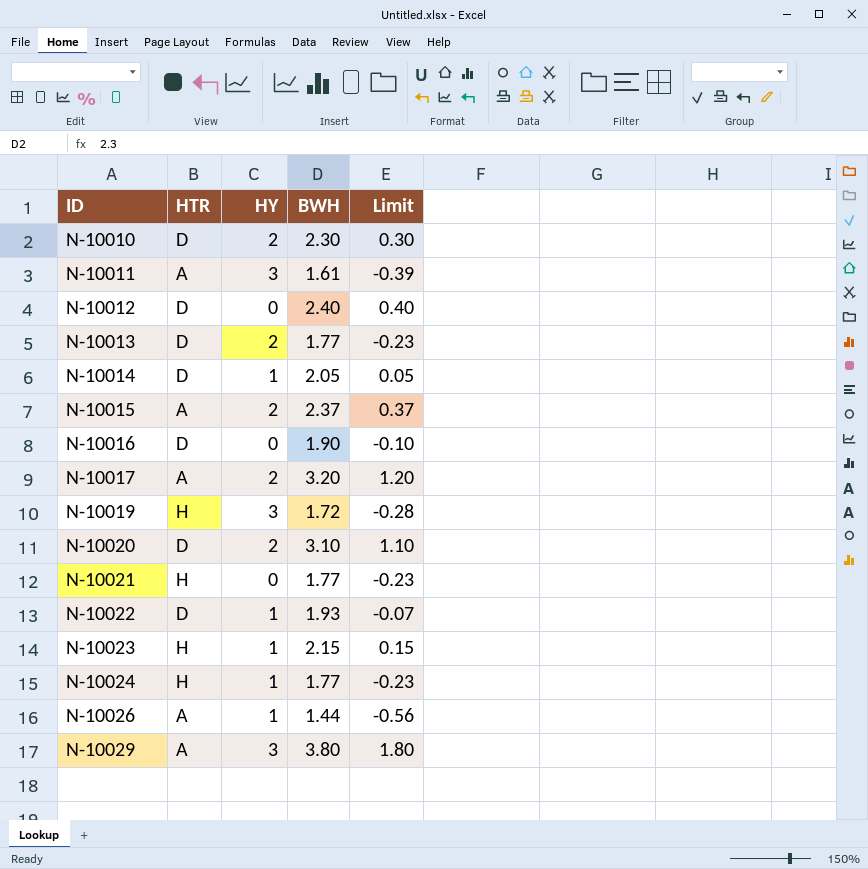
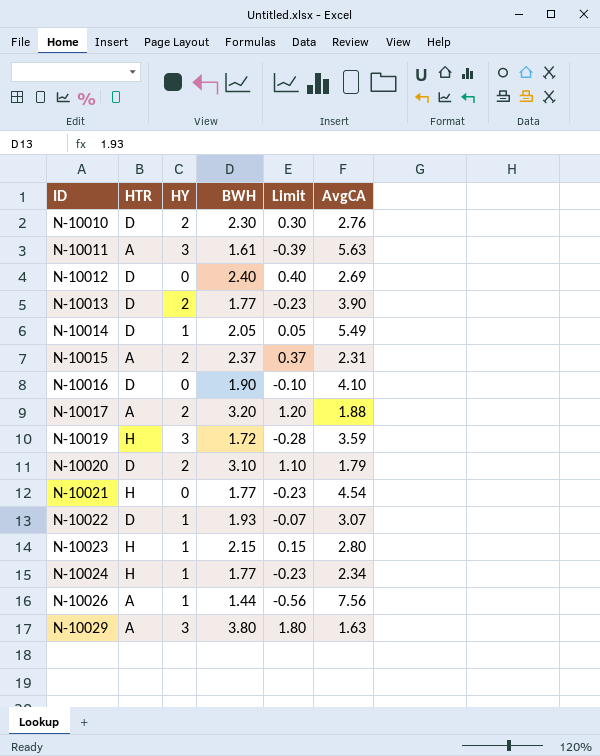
column AvgCA | position: none -> 6

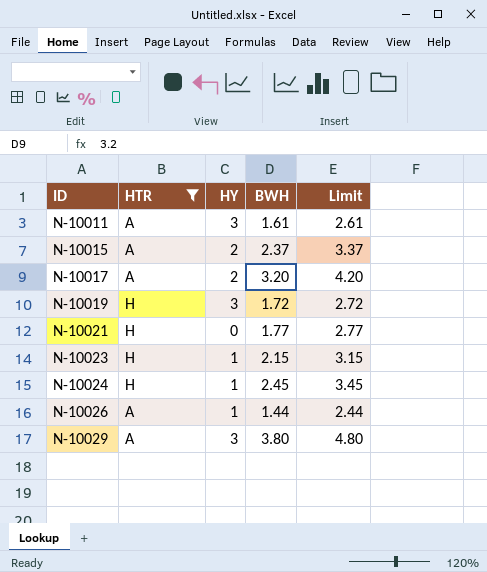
filter: none -> HTR != D
column AvgCA | position: 6 -> none
column Limit | formula: [BWH] - 2 -> [BWH] + 1
N-10024 | BWH: 1.77 -> 2.45

